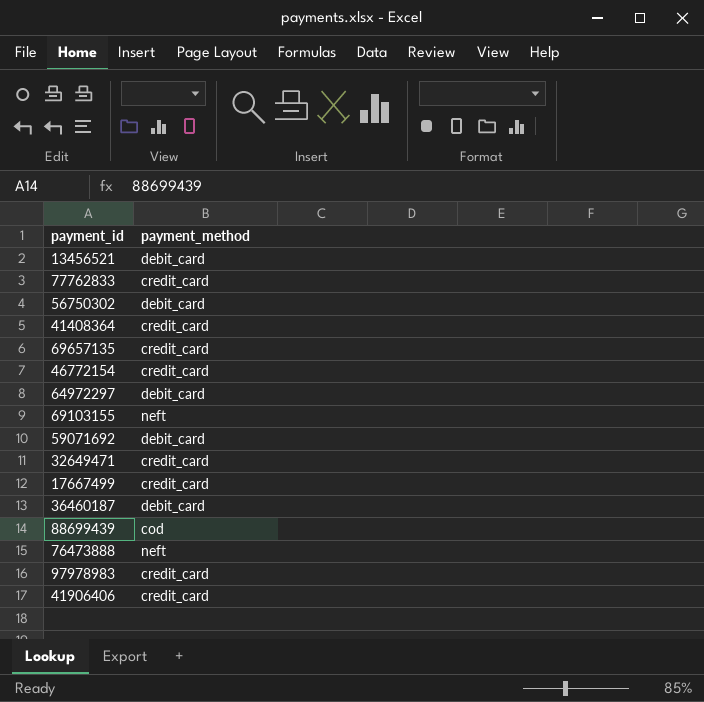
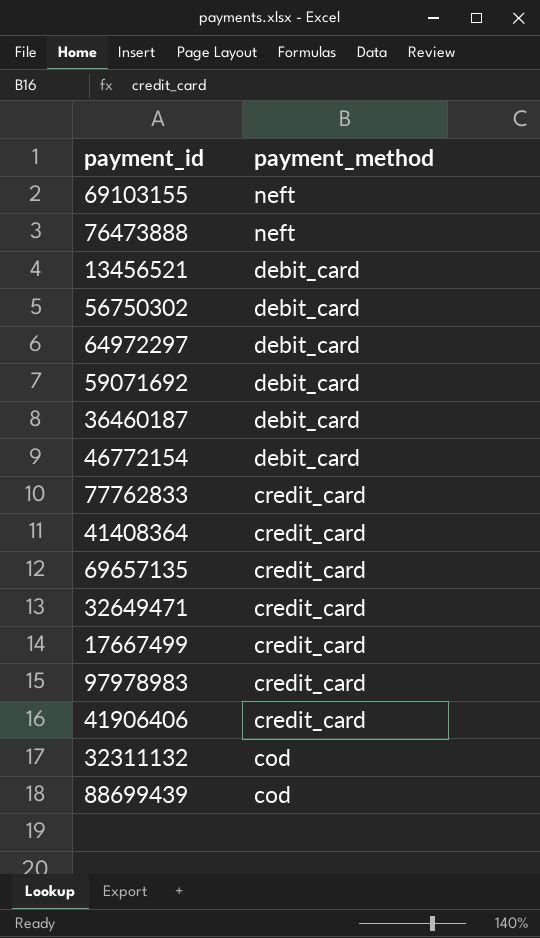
row order: none -> payment_method descending
46772154 | payment_method: credit_card -> debit_card
row 32311132: none -> cod

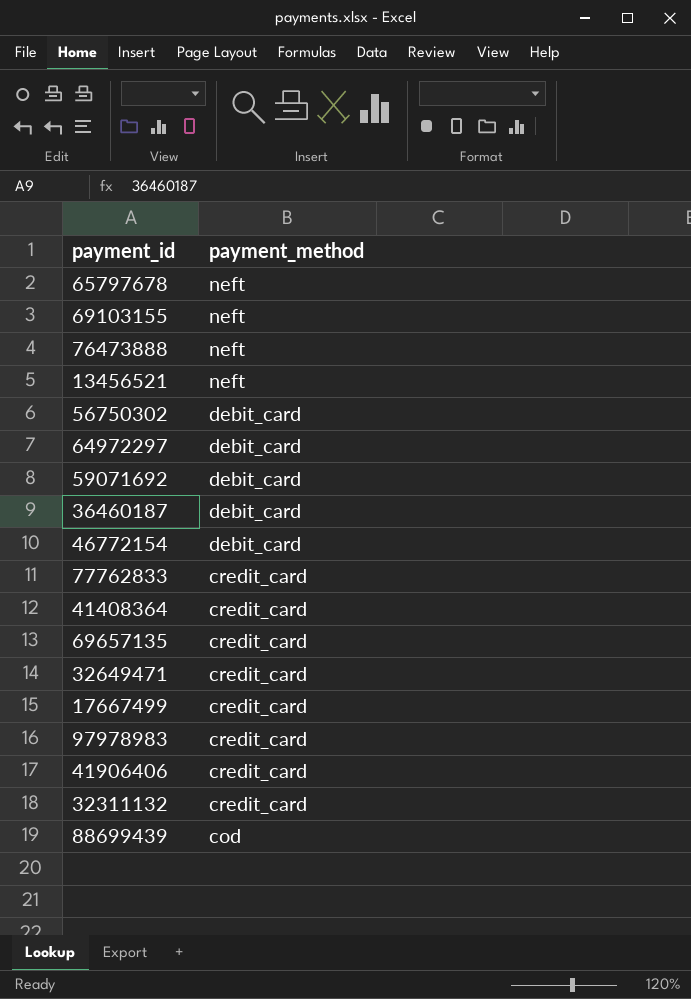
row 65797678: none -> neft
13456521 | payment_method: debit_card -> neft
32311132 | payment_method: cod -> credit_card

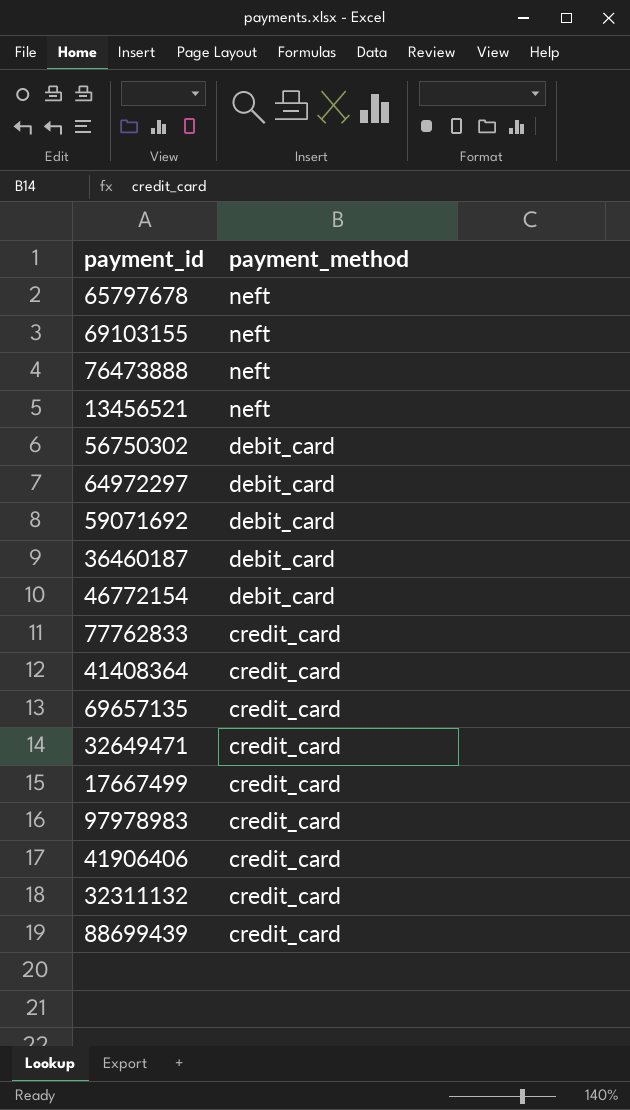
88699439 | payment_method: cod -> credit_card

